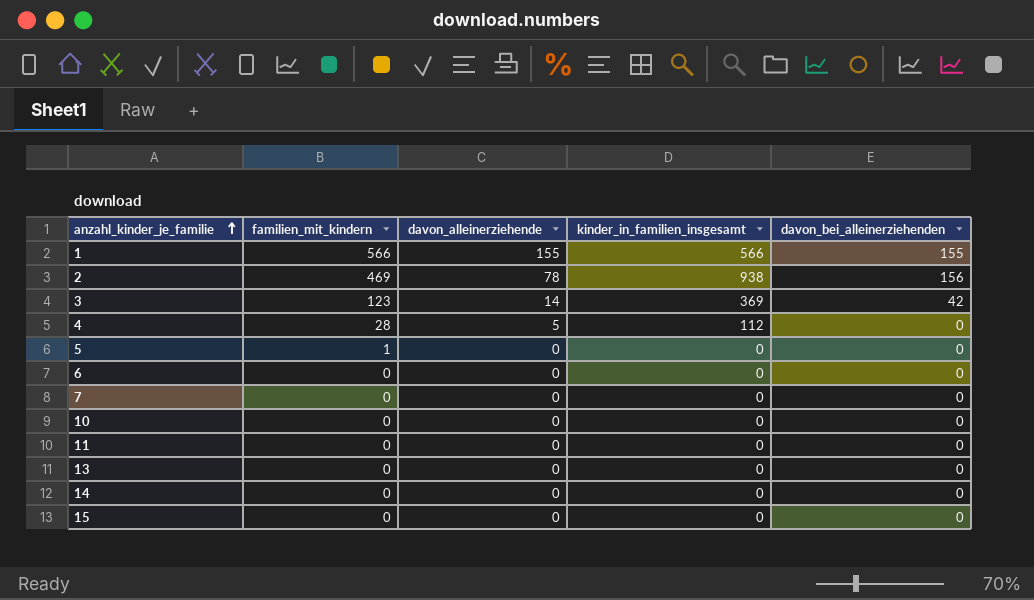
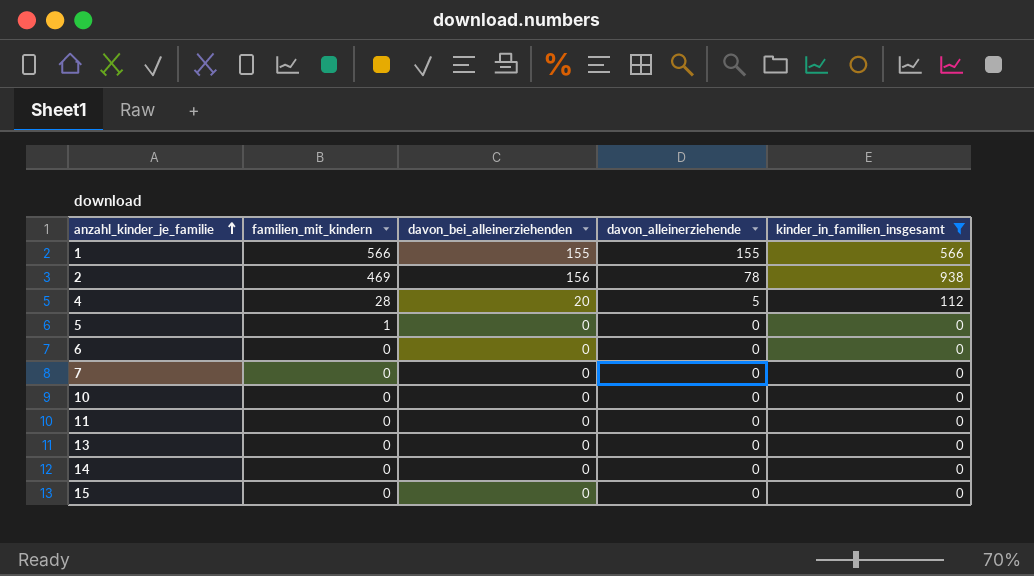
filter: none -> kinder_in_familien_insgesamt != 369
column davon_bei_alleinerziehenden | position: 5 -> 3
4 | davon_bei_alleinerziehenden: 0 -> 20

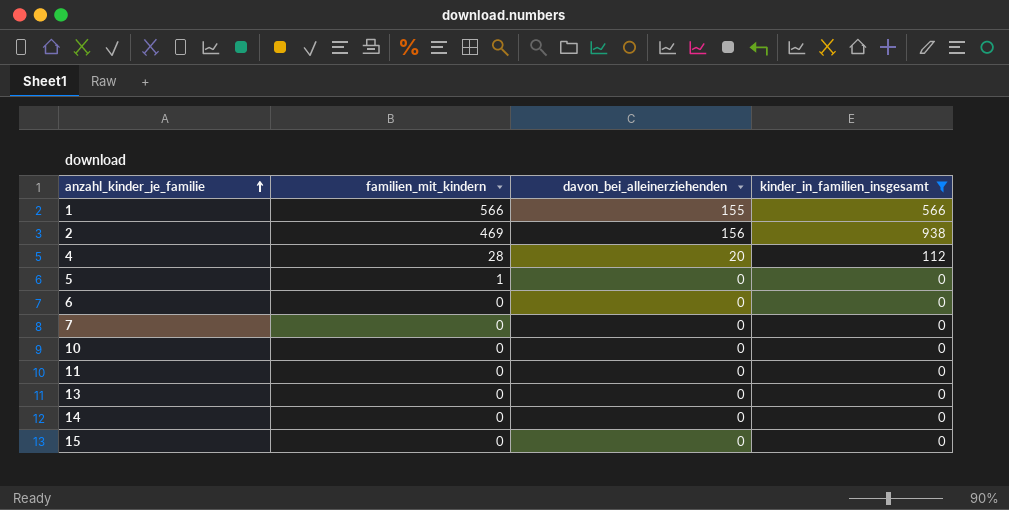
column davon_alleinerziehende | position: 4 -> none

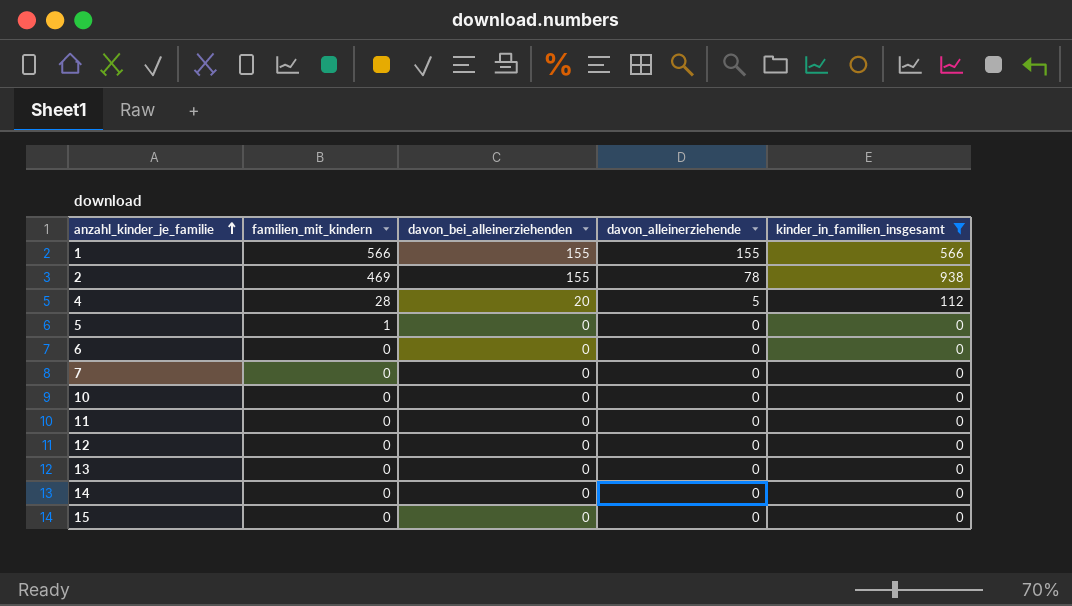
column davon_alleinerziehende | position: none -> 4
2 | davon_bei_alleinerziehenden: 156 -> 155
row 12: none -> 0 | 0 | 0 | 0

